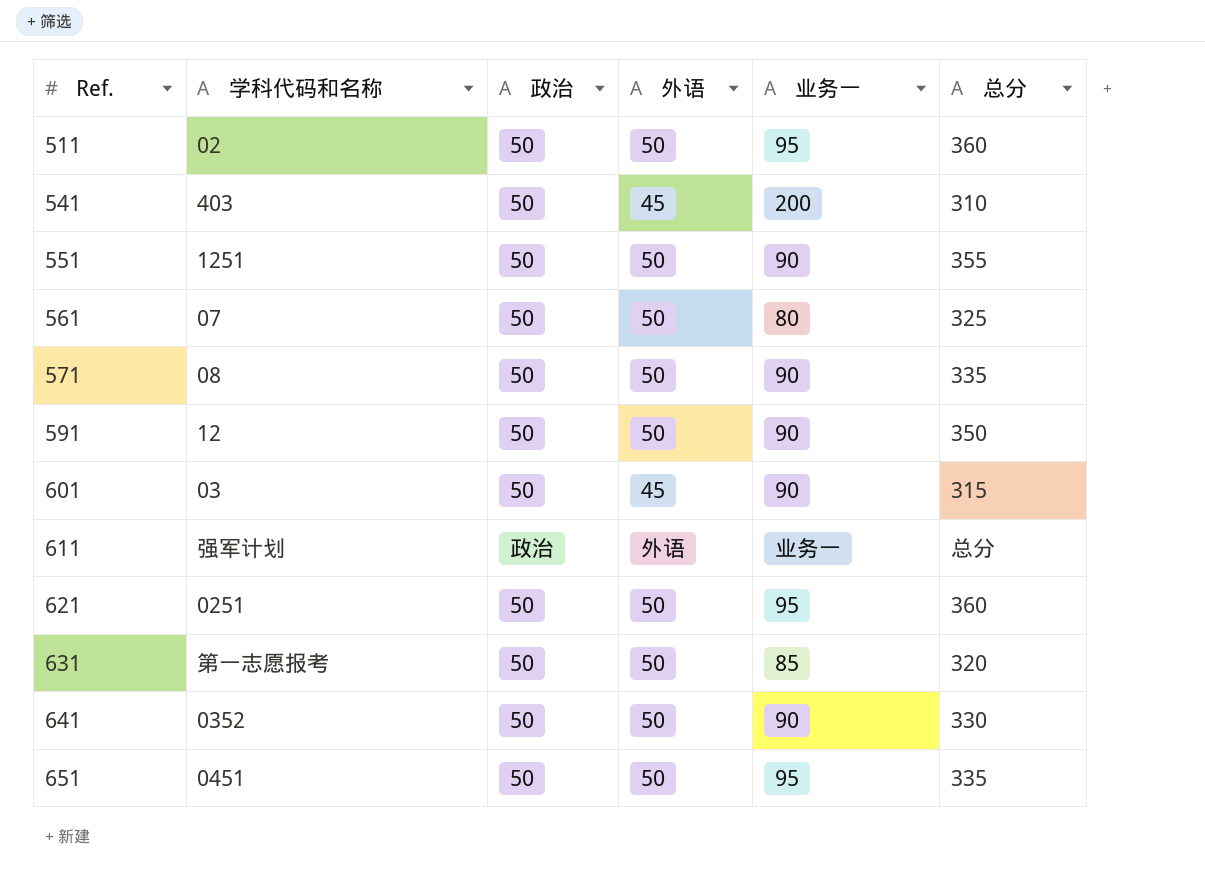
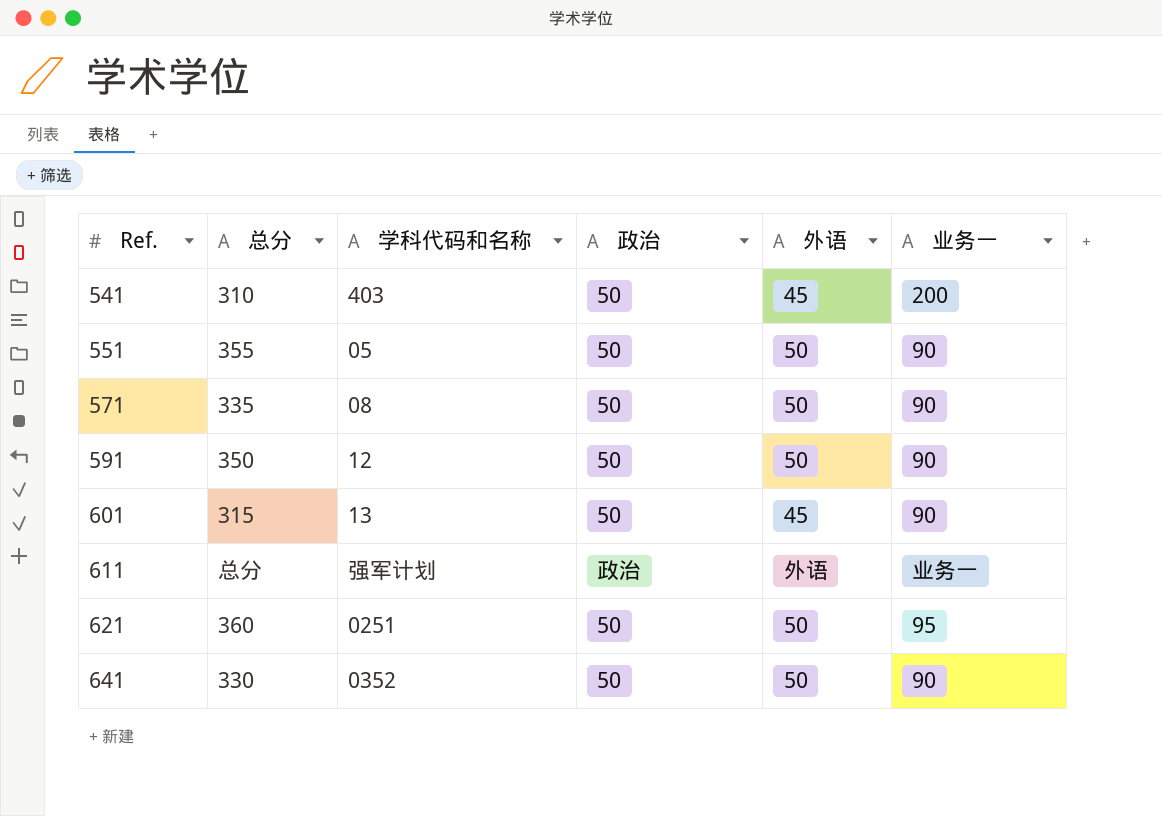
column 总分 | position: 6 -> 2
row 511: 02 | 50 | 50 | 95 | 360 -> none
row 561: 07 | 50 | 50 | 80 | 325 -> none
row 631: 第一志愿报考 | 50 | 50 | 85 | 320 -> none
row 651: 0451 | 50 | 50 | 95 | 335 -> none
551 | 学科代码和名称: 1251 -> 05
601 | 学科代码和名称: 03 -> 13

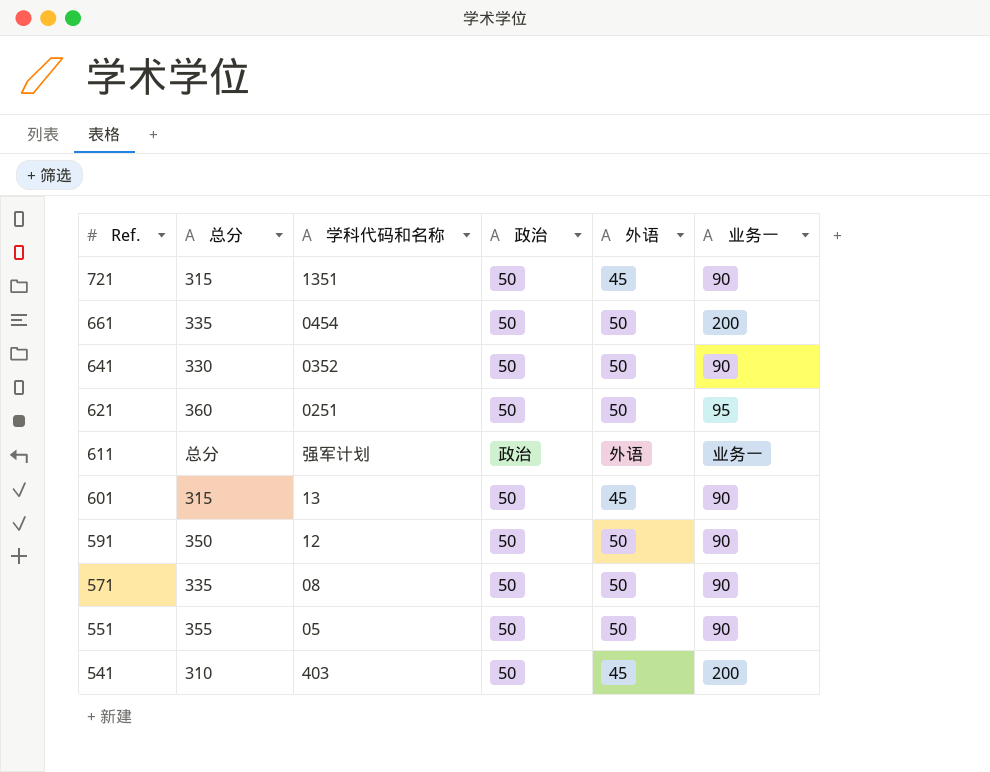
row order: Ref. ascending -> Ref. descending
row 721: none -> 315 | 1351 | 50 | 45 | 90
row 661: none -> 335 | 0454 | 50 | 50 | 200

